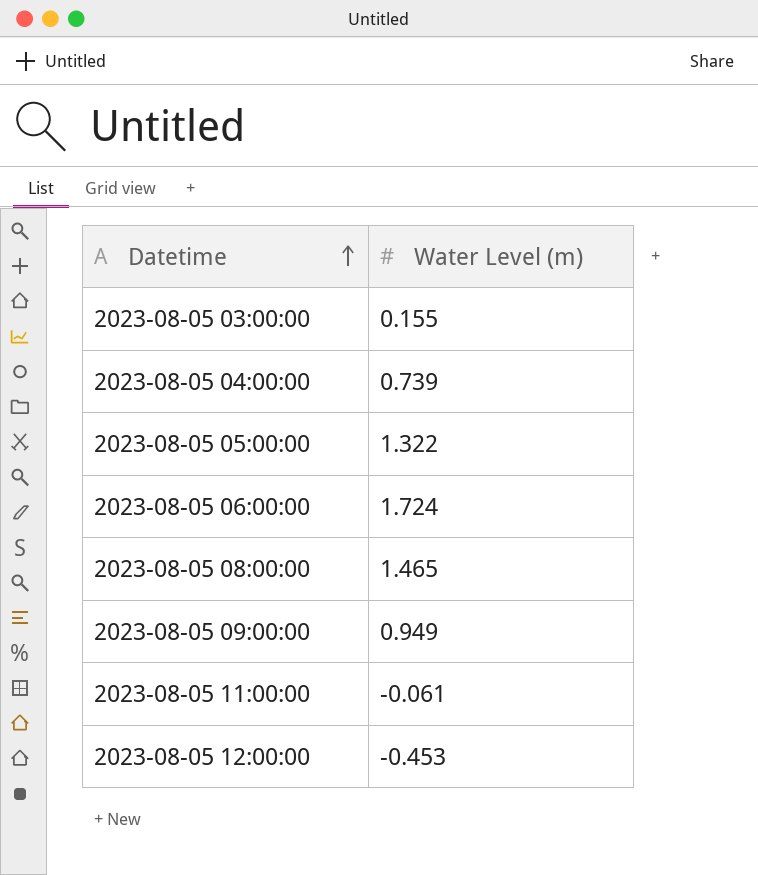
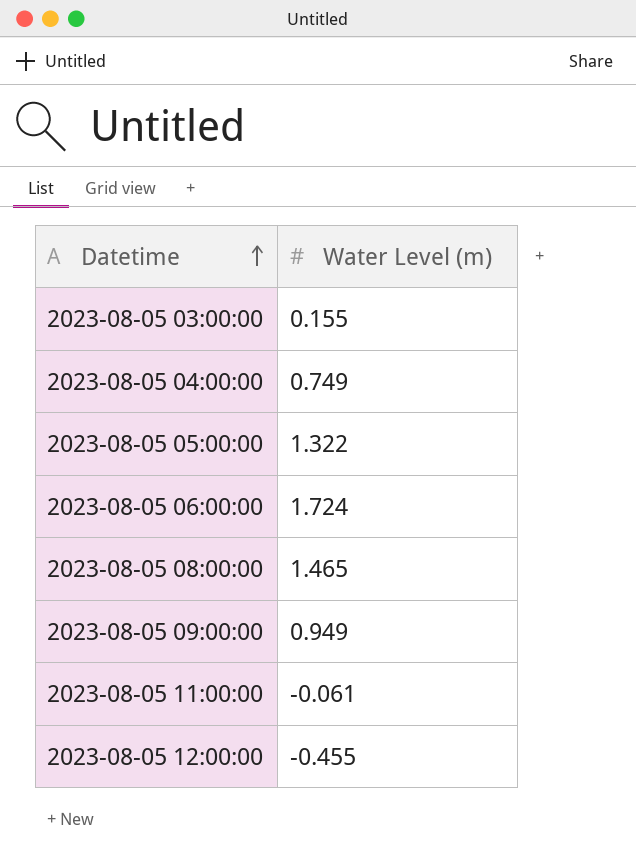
2023-08-05 04:00:00 | Water Level (m): 0.739 -> 0.749
2023-08-05 12:00:00 | Water Level (m): -0.453 -> -0.455

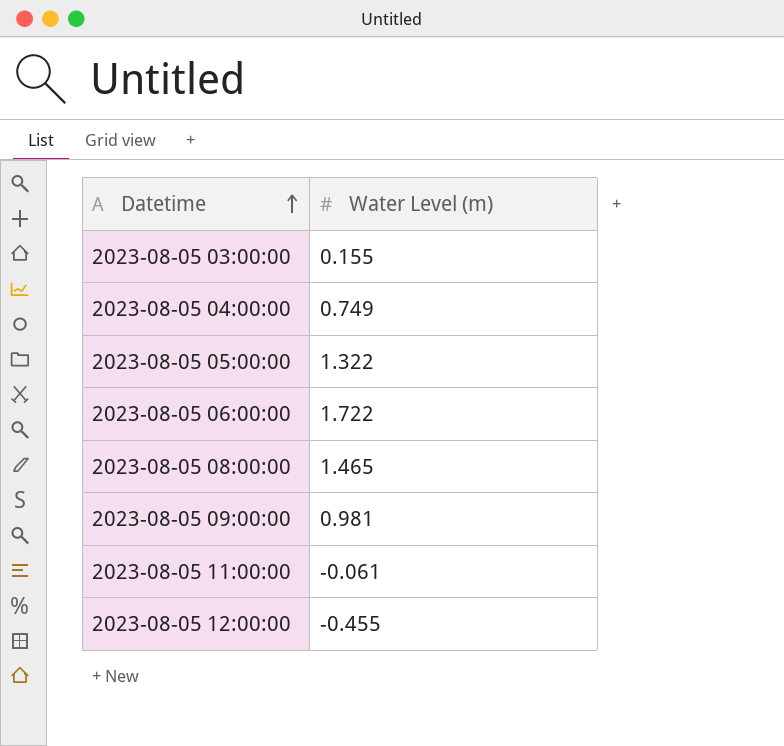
2023-08-05 06:00:00 | Water Level (m): 1.724 -> 1.722
2023-08-05 09:00:00 | Water Level (m): 0.949 -> 0.981

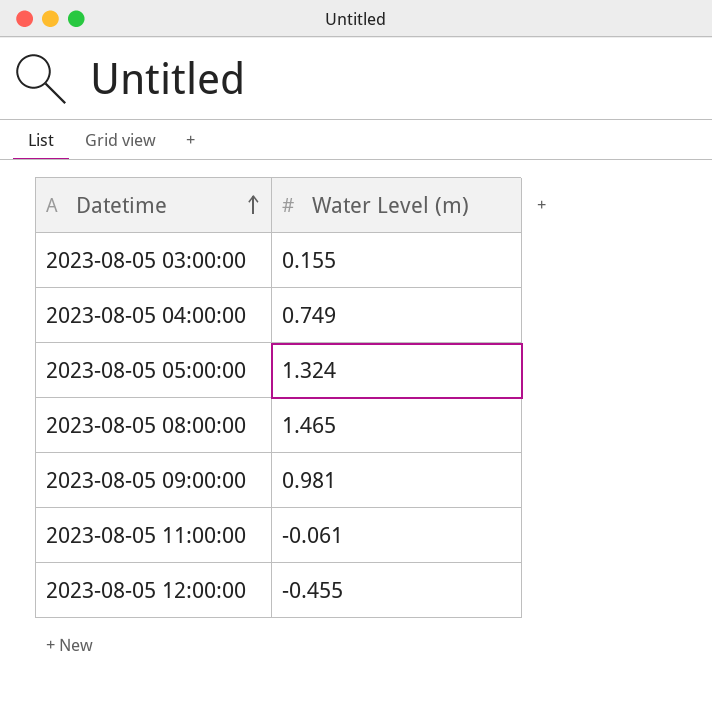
row 2023-08-05 06:00:00: 1.722 -> none
2023-08-05 05:00:00 | Water Level (m): 1.322 -> 1.324

